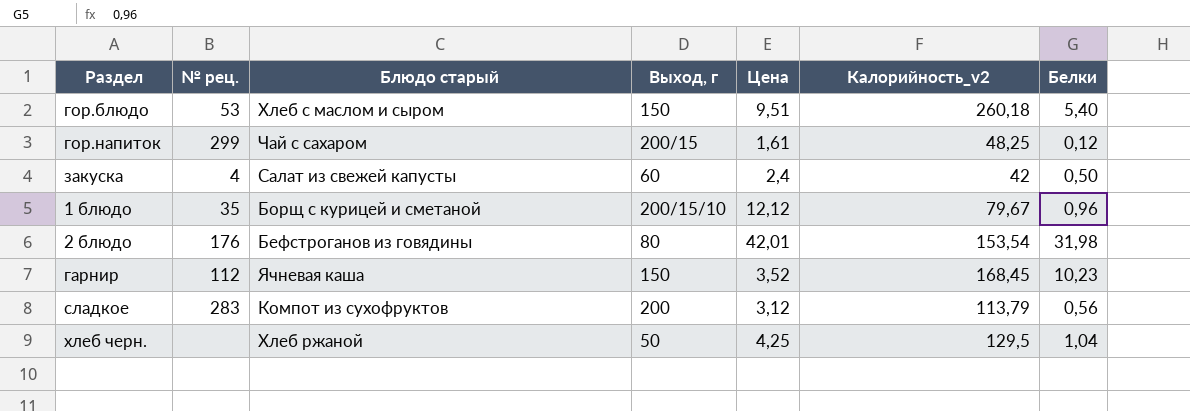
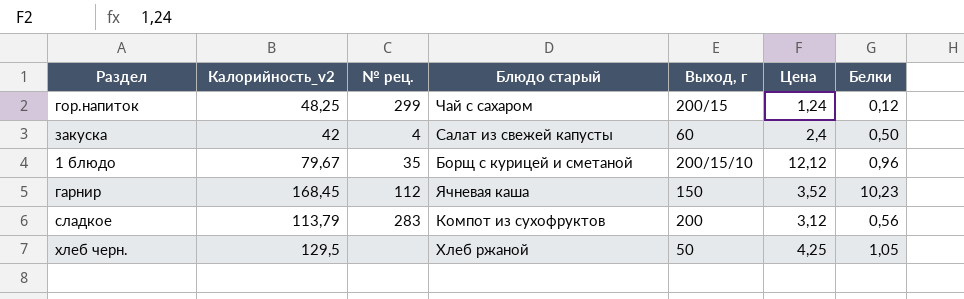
column Калорийность_v2 | position: 6 -> 2
row гор.блюдо: 53 | Хлеб с маслом и сыром | 150 | 9,51 | 260,18 | 5,40 -> none
row 2 блюдо: 176 | Бефстроганов из говядины | 80 | 42,01 | 153,54 | 31,98 -> none
гор.напиток | Цена: 1,61 -> 1,24
хлеб черн. | Белки: 1,04 -> 1,05

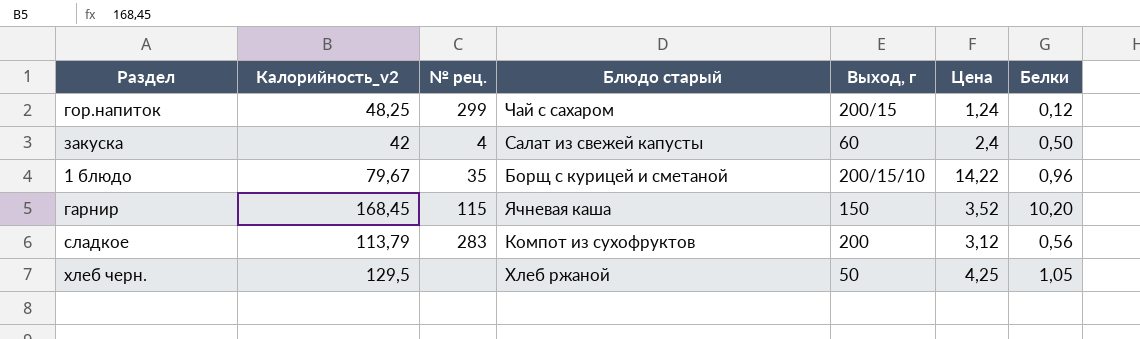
1 блюдо | Цена: 12,12 -> 14,22
гарнир | № рец.: 112 -> 115
гарнир | Белки: 10,23 -> 10,20

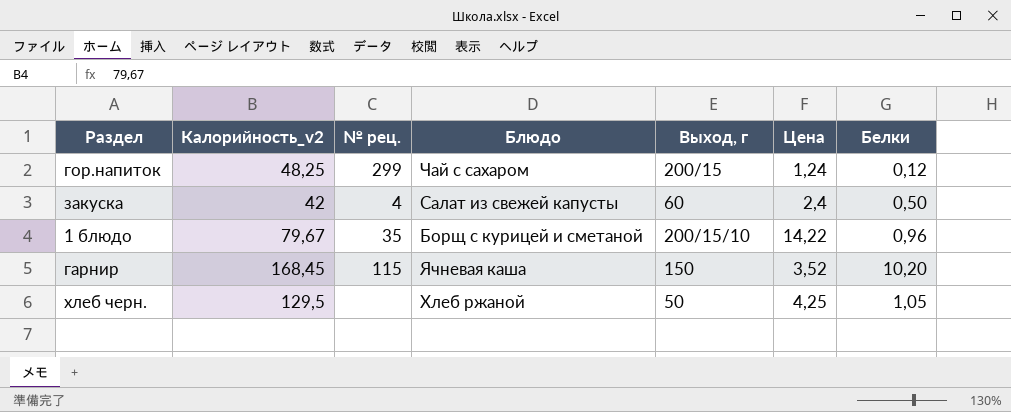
column name: Блюдо старый -> Блюдо
row сладкое: 113,79 | 283 | Компот из сухофруктов | 200 | 3,12 | 0,56 -> none

